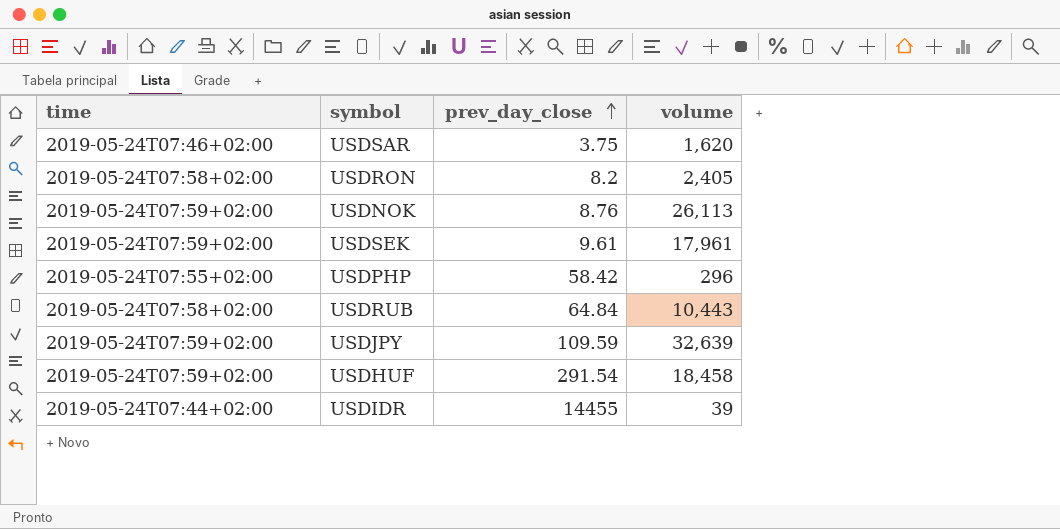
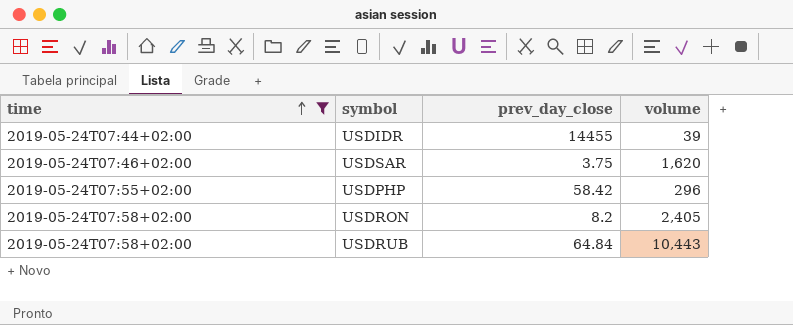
filter: none -> time != 2019-05-24T07:59+02:00
row order: prev_day_close ascending -> time ascending

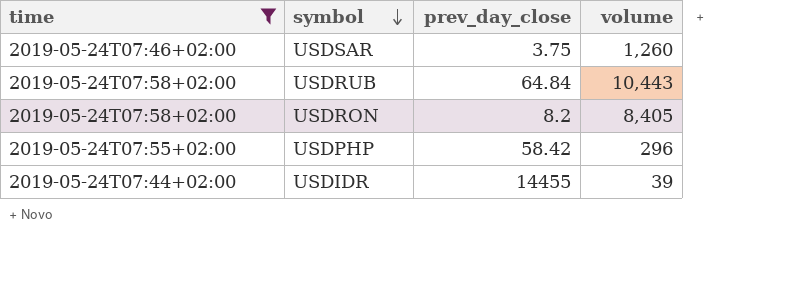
row order: time ascending -> symbol descending
USDSAR | volume: 1,620 -> 1,260
USDRON | volume: 2,405 -> 8,405

